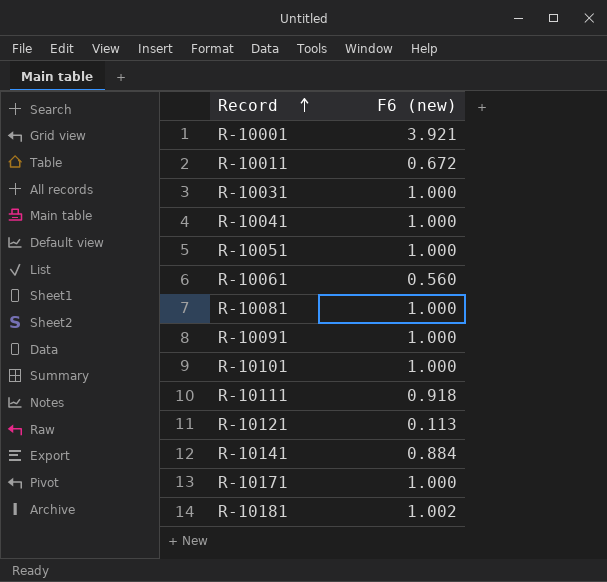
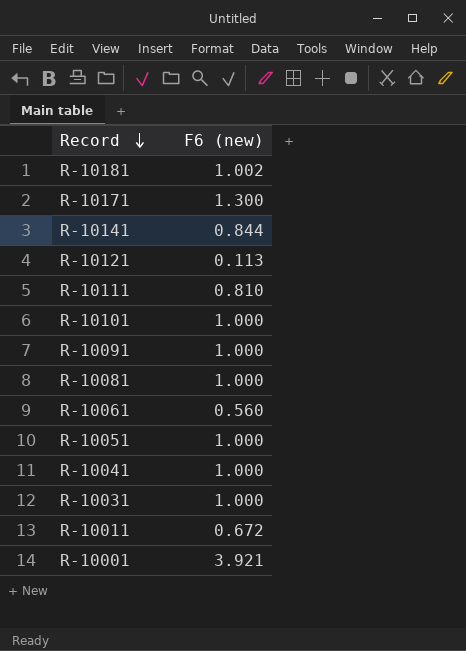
row order: Record ascending -> Record descending
R-10171 | F6 (new): 1.000 -> 1.300
R-10141 | F6 (new): 0.884 -> 0.844
R-10111 | F6 (new): 0.918 -> 0.810

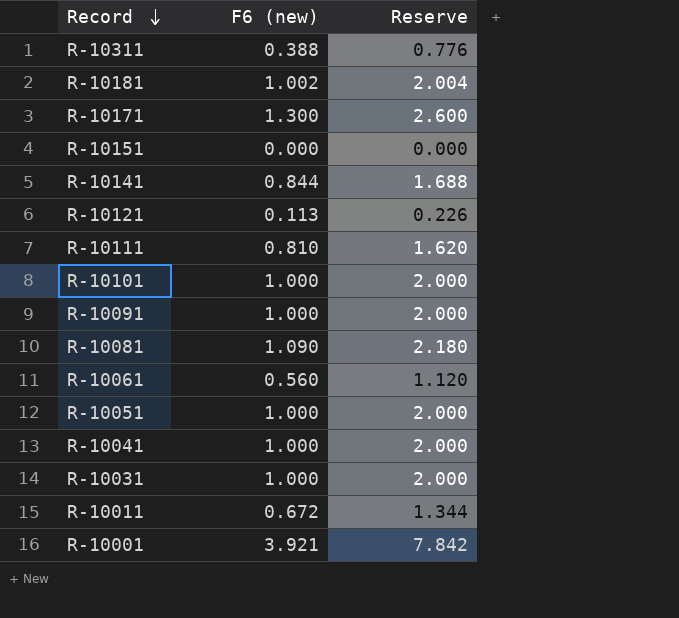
column Reserve | formula: none -> [F6 (new)] * 2
row R-10311: none -> 0.388 | 0.776
row R-10151: none -> 0.000 | 0.000
R-10081 | F6 (new): 1.000 -> 1.090

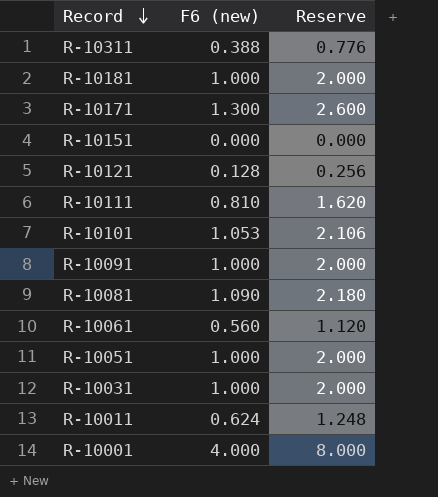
row R-10141: 0.844 | 1.688 -> none
row R-10041: 1.000 | 2.000 -> none
R-10181 | F6 (new): 1.002 -> 1.000
R-10181 | Reserve: 2.004 -> 2.000
R-10121 | F6 (new): 0.113 -> 0.128
R-10121 | Reserve: 0.226 -> 0.256
R-10101 | F6 (new): 1.000 -> 1.053
R-10101 | Reserve: 2.000 -> 2.106
R-10011 | F6 (new): 0.672 -> 0.624
R-10011 | Reserve: 1.344 -> 1.248
R-10001 | F6 (new): 3.921 -> 4.000
R-10001 | Reserve: 7.842 -> 8.000

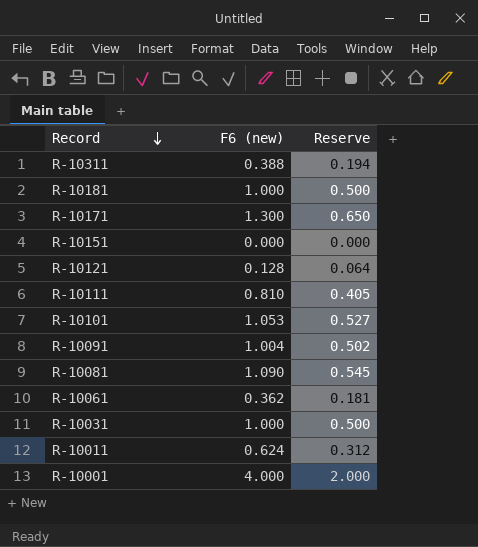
column Reserve | formula: [F6 (new)] * 2 -> [F6 (new)] * 0.5
row R-10051: 1.000 | 2.000 -> none
R-10091 | F6 (new): 1.000 -> 1.004
R-10061 | F6 (new): 0.560 -> 0.362

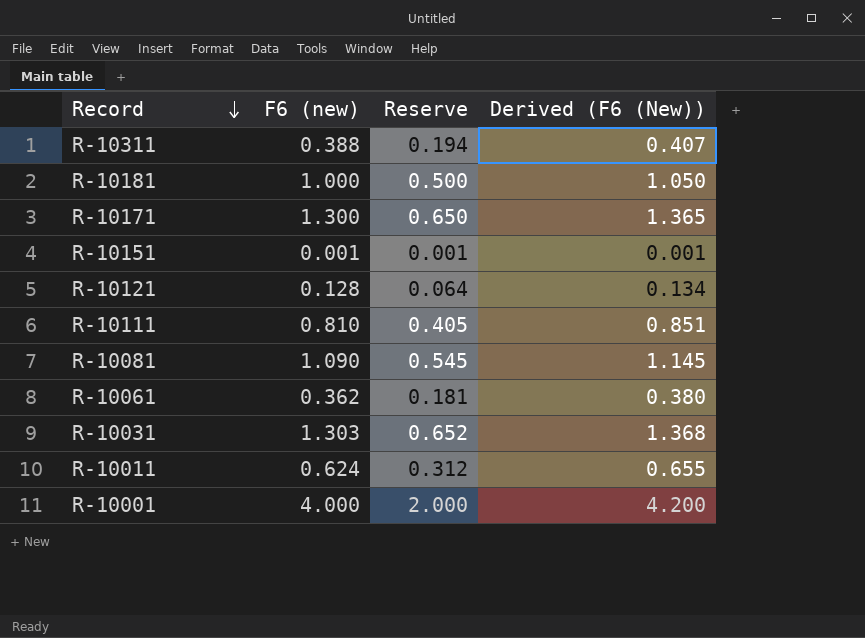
column Derived (F6 (New)) | formula: none -> [F6 (new)] * 1.05
row R-10101: 1.053 | 0.527 -> none
row R-10091: 1.004 | 0.502 -> none
R-10151 | F6 (new): 0.000 -> 0.001
R-10151 | Reserve: 0.000 -> 0.001
R-10031 | F6 (new): 1.000 -> 1.303
R-10031 | Reserve: 0.500 -> 0.652

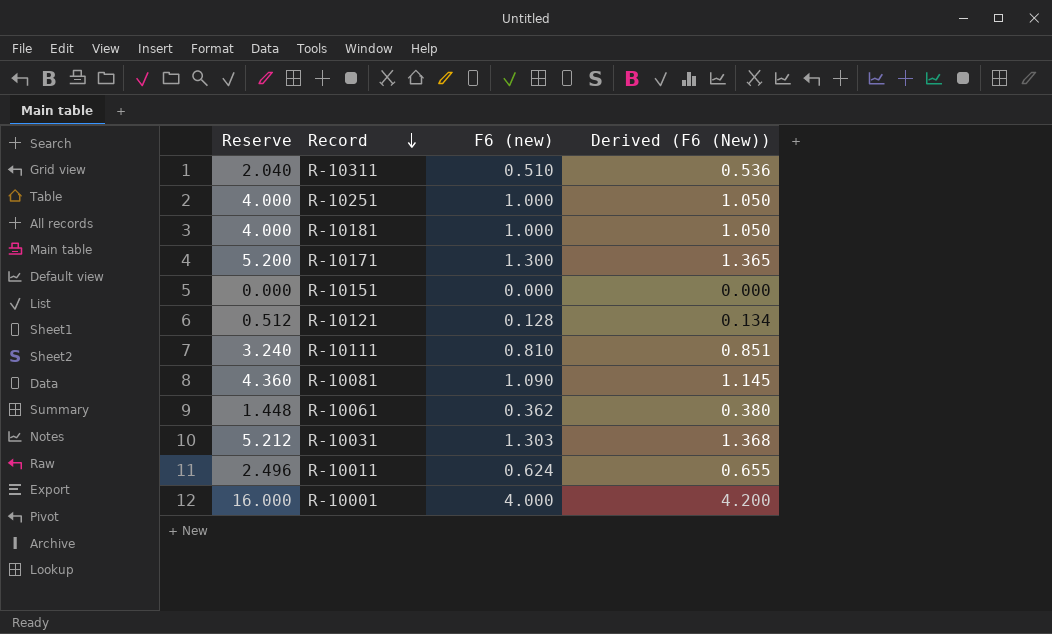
column Reserve | formula: [F6 (new)] * 0.5 -> [F6 (new)] * 4
column Reserve | position: 3 -> 1
R-10311 | F6 (new): 0.388 -> 0.510
R-10311 | Derived (F6 (New)): 0.407 -> 0.536
row R-10251: none -> 4.000 | 1.000 | 1.050
R-10151 | F6 (new): 0.001 -> 0.000
R-10151 | Derived (F6 (New)): 0.001 -> 0.000

